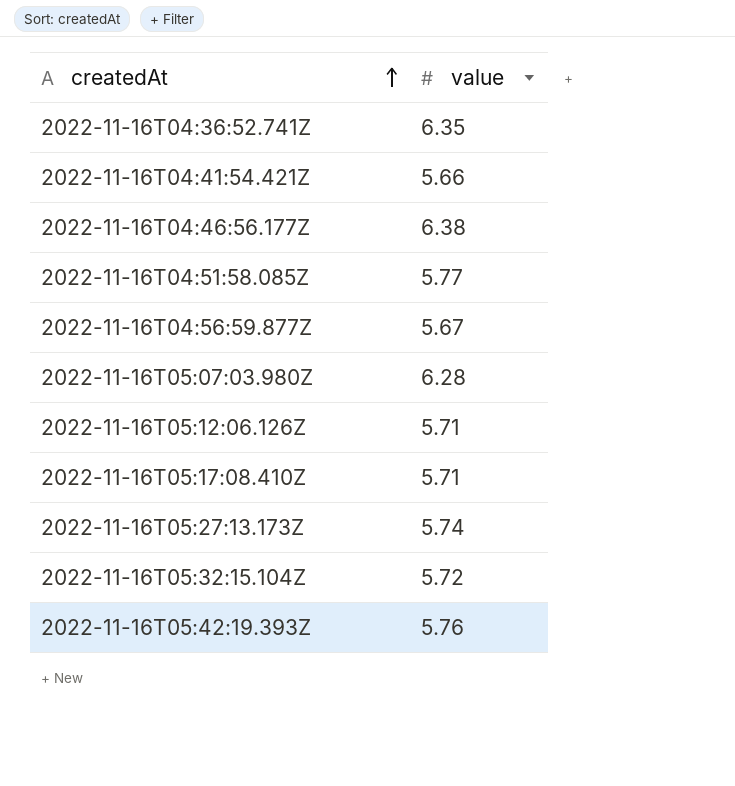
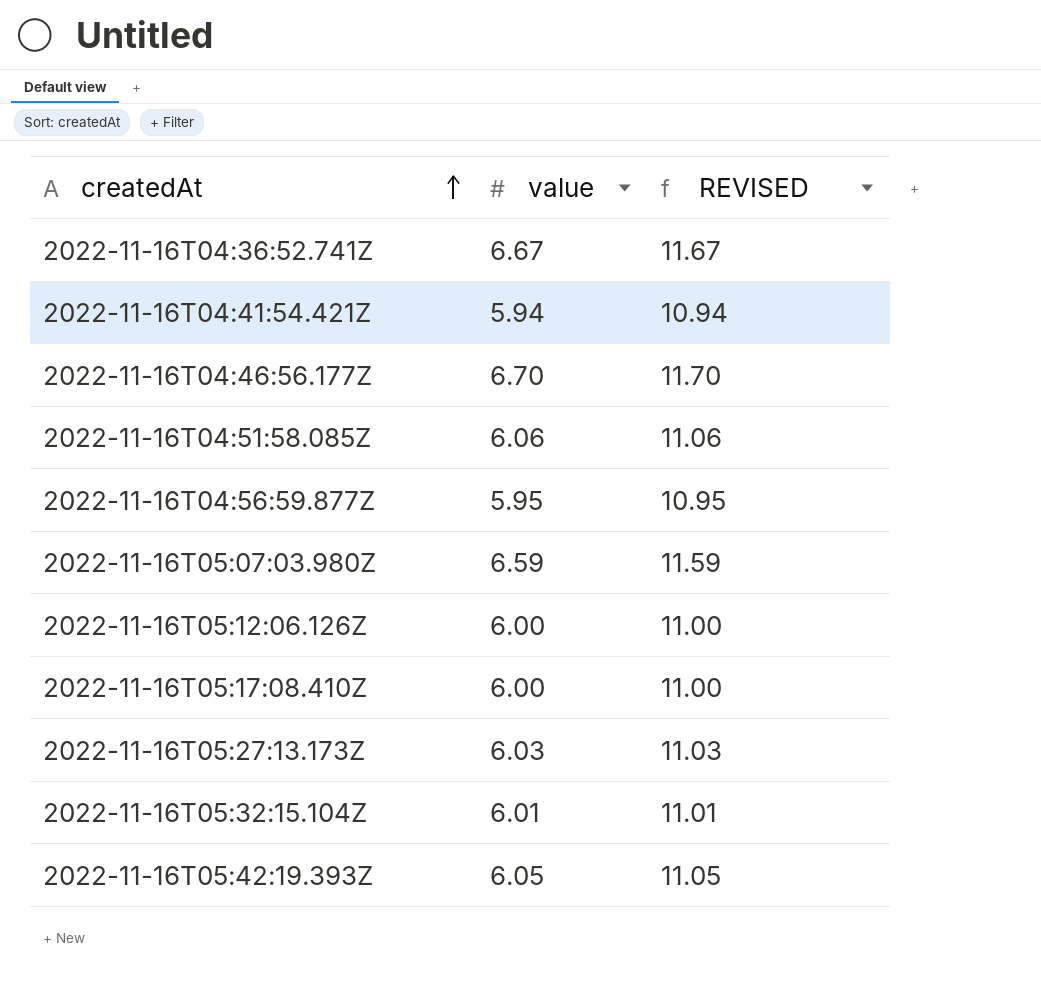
column REVISED | formula: none -> [value] + 5
2022-11-16T04:36:52.741Z | value: 6.35 -> 6.67
2022-11-16T04:41:54.421Z | value: 5.66 -> 5.94
2022-11-16T04:46:56.177Z | value: 6.38 -> 6.70
2022-11-16T04:51:58.085Z | value: 5.77 -> 6.06
2022-11-16T04:56:59.877Z | value: 5.67 -> 5.95
2022-11-16T05:07:03.980Z | value: 6.28 -> 6.59
2022-11-16T05:12:06.126Z | value: 5.71 -> 6.00
2022-11-16T05:17:08.410Z | value: 5.71 -> 6.00
2022-11-16T05:27:13.173Z | value: 5.74 -> 6.03
2022-11-16T05:32:15.104Z | value: 5.72 -> 6.01
2022-11-16T05:42:19.393Z | value: 5.76 -> 6.05

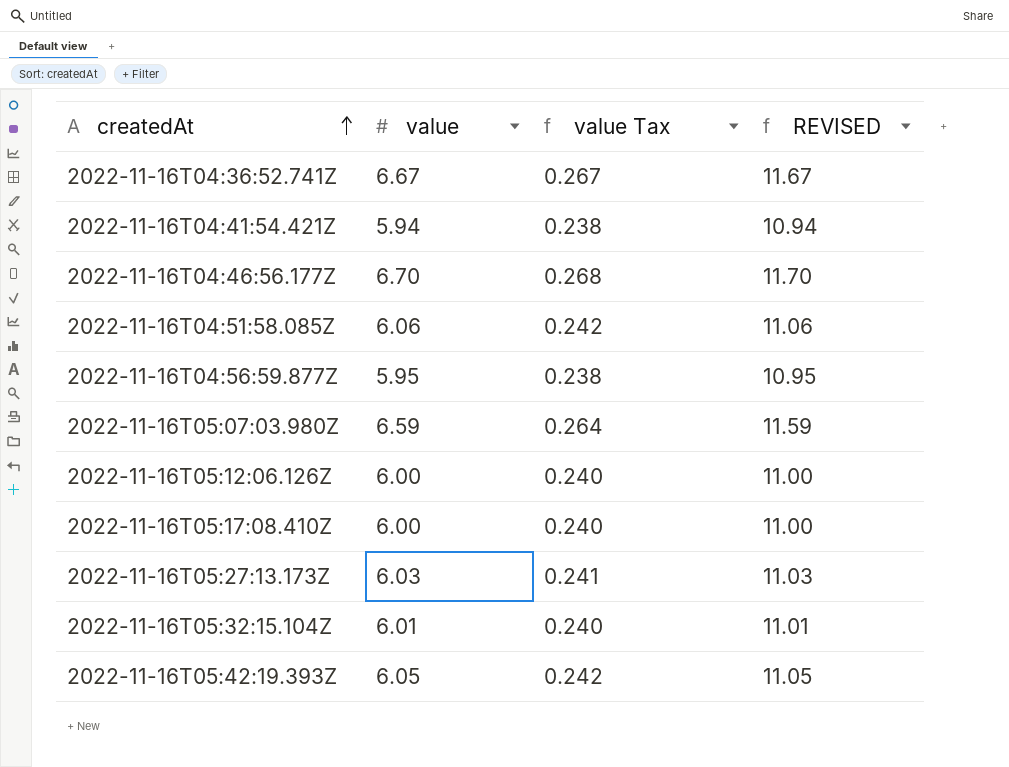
column value Tax | formula: none -> [value] * 0.04

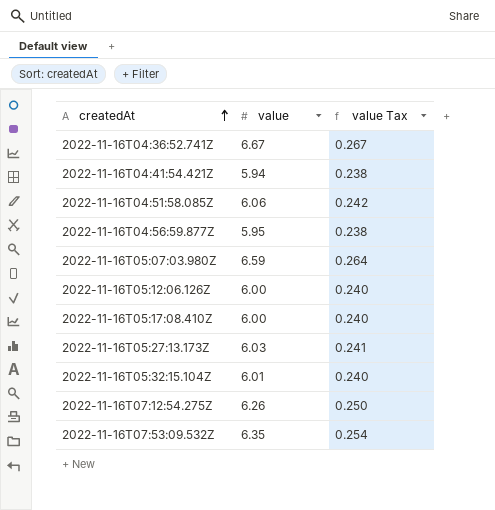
column REVISED | formula: [value] + 5 -> none
row 2022-11-16T04:46:56.177Z: 6.70 | 0.268 | 11.70 -> none
row 2022-11-16T05:42:19.393Z: 6.05 | 0.242 | 11.05 -> none
row 2022-11-16T07:12:54.275Z: none -> 6.26 | 0.250
row 2022-11-16T07:53:09.532Z: none -> 6.35 | 0.254

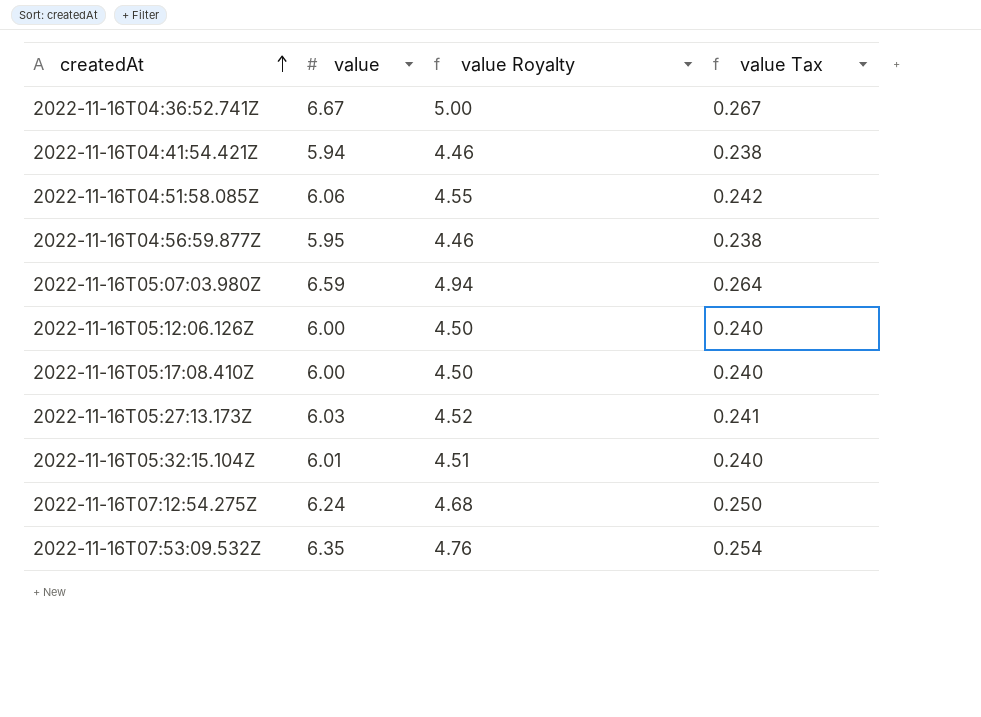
column value Royalty | formula: none -> [value] * 0.75
2022-11-16T07:12:54.275Z | value: 6.26 -> 6.24

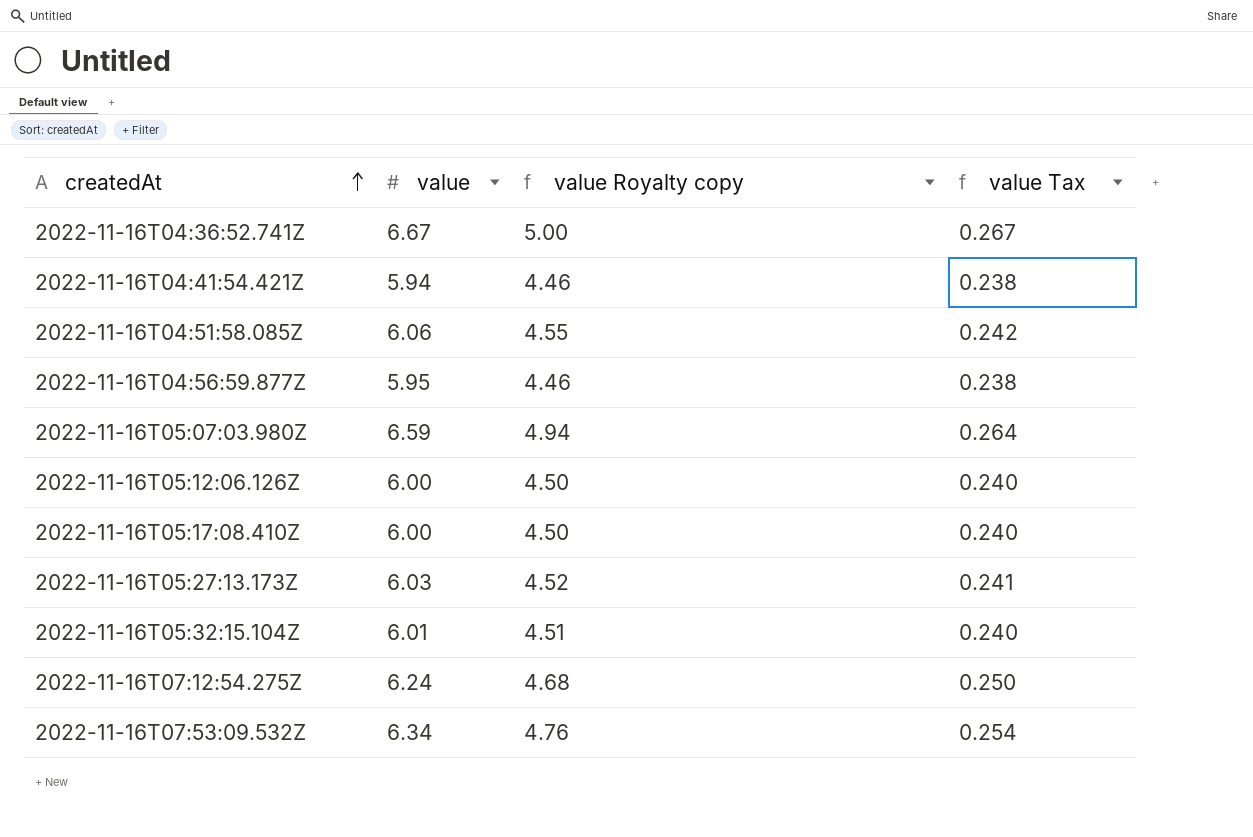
column name: value Royalty -> value Royalty copy
2022-11-16T07:53:09.532Z | value: 6.35 -> 6.34

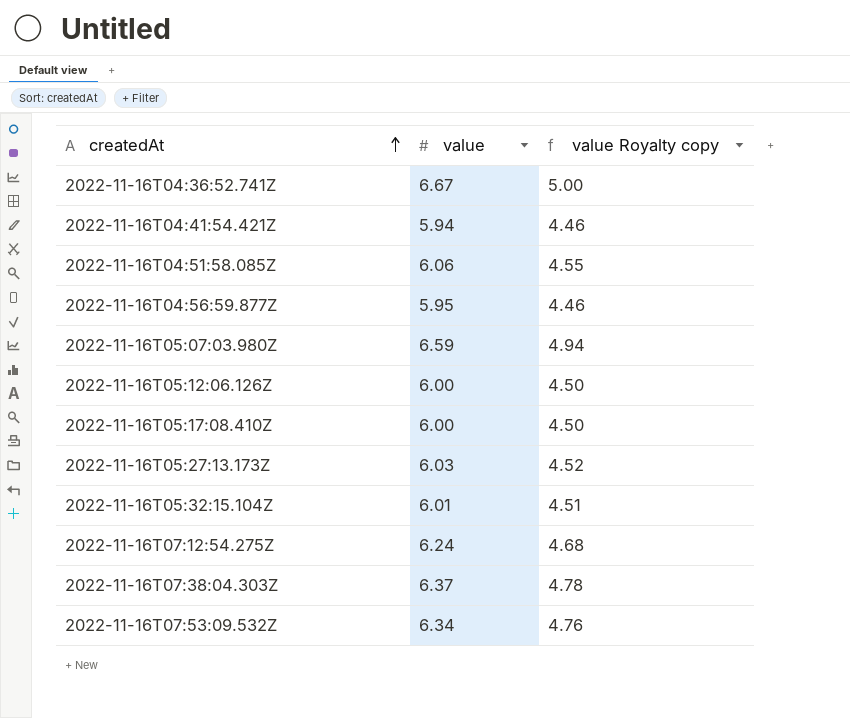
column value Tax | formula: [value] * 0.04 -> none
row 2022-11-16T07:38:04.303Z: none -> 6.37 | 4.78

